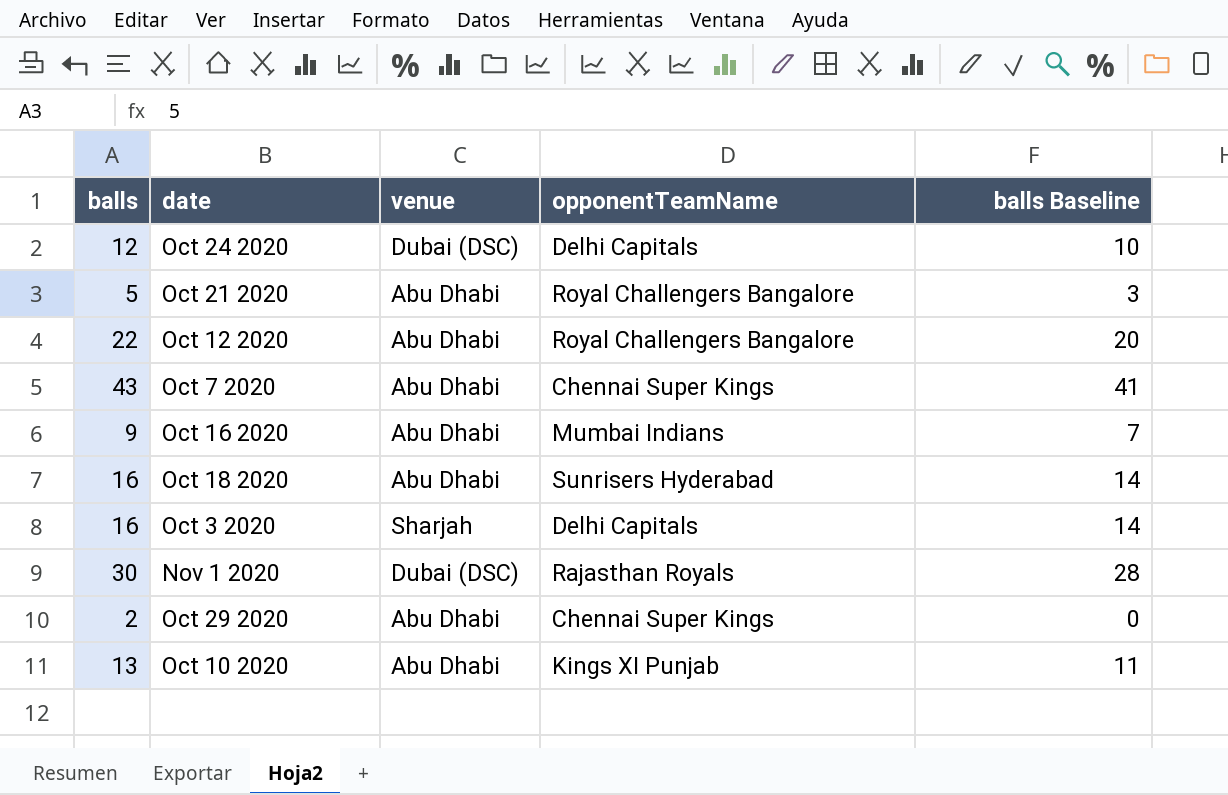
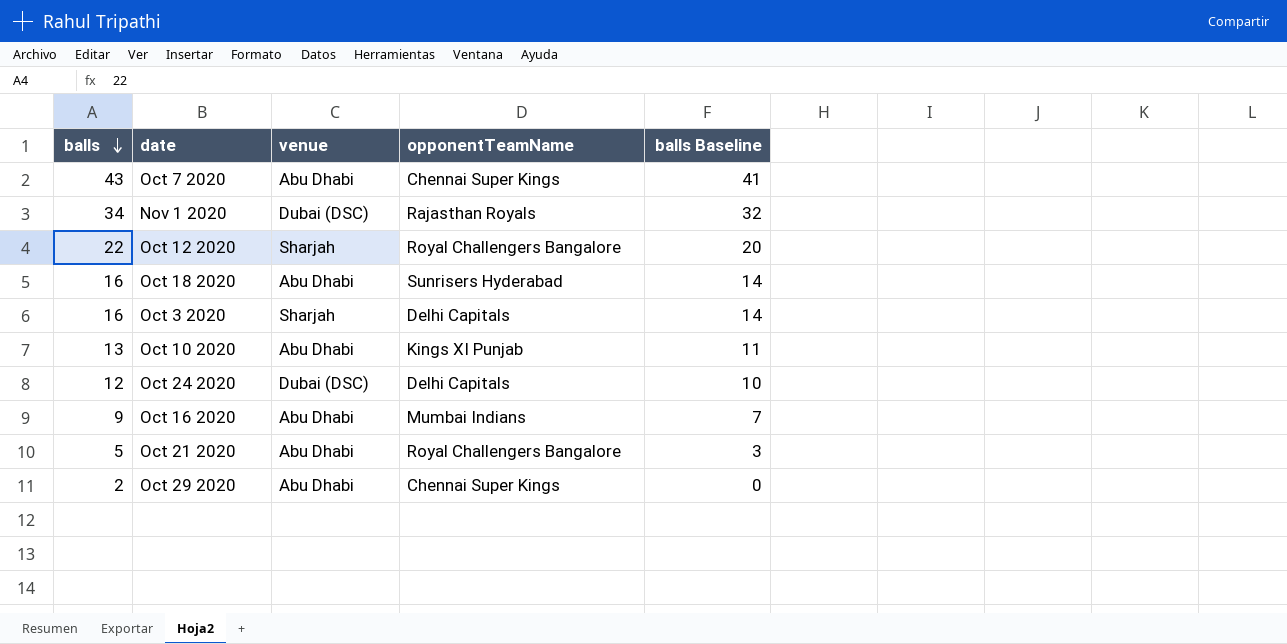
row order: none -> balls descending
Nov 1 2020 | balls: 30 -> 34
Nov 1 2020 | balls Baseline: 28 -> 32
Oct 12 2020 | venue: Abu Dhabi -> Sharjah

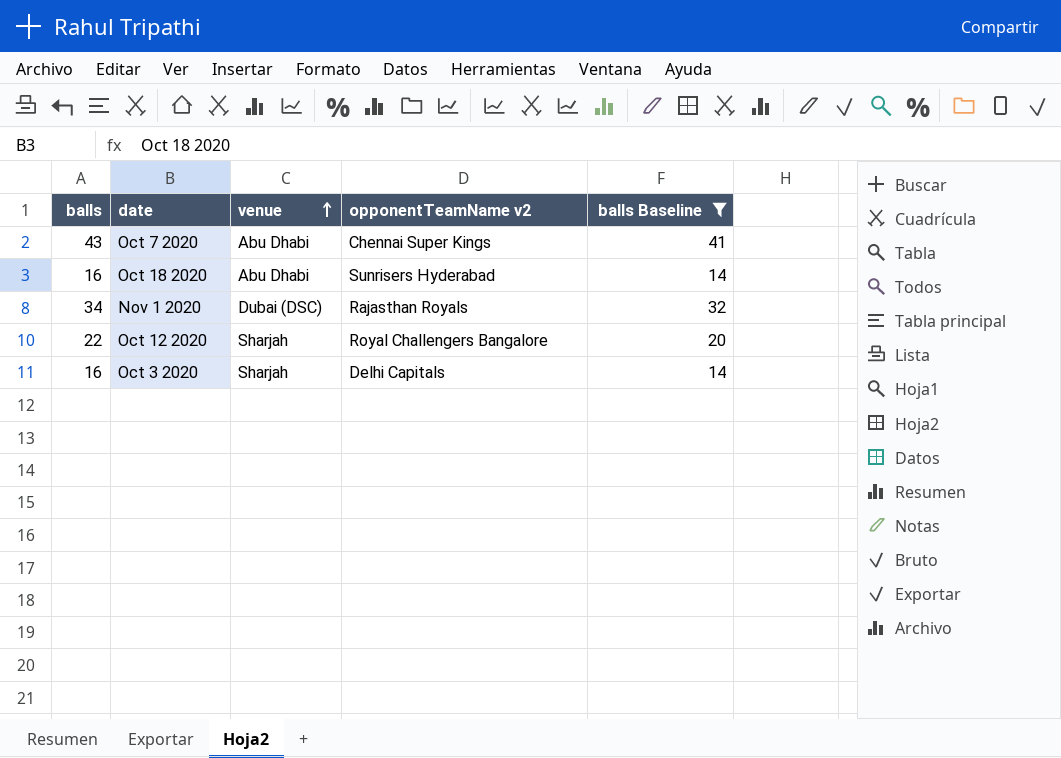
filter: none -> balls Baseline >= 14
row order: balls descending -> venue ascending
column name: opponentTeamName -> opponentTeamName v2

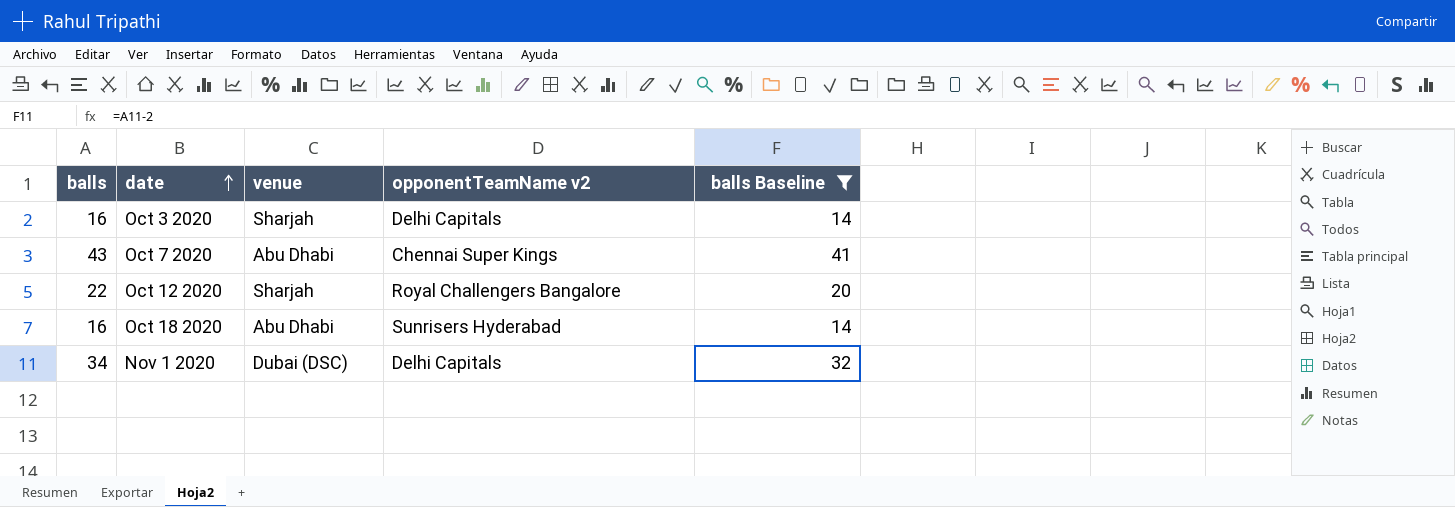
row order: venue ascending -> date ascending
Nov 1 2020 | opponentTeamName v2: Rajasthan Royals -> Delhi Capitals

